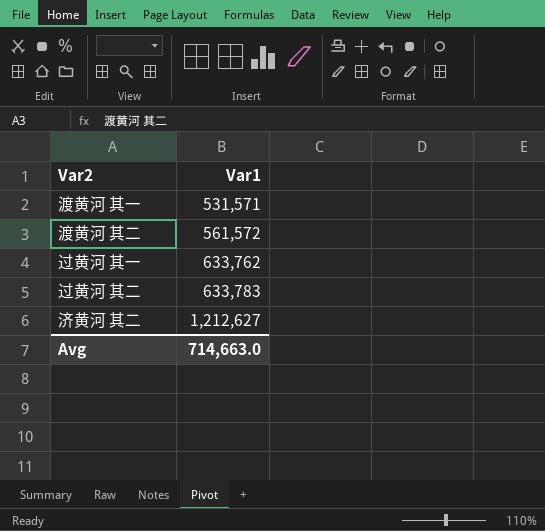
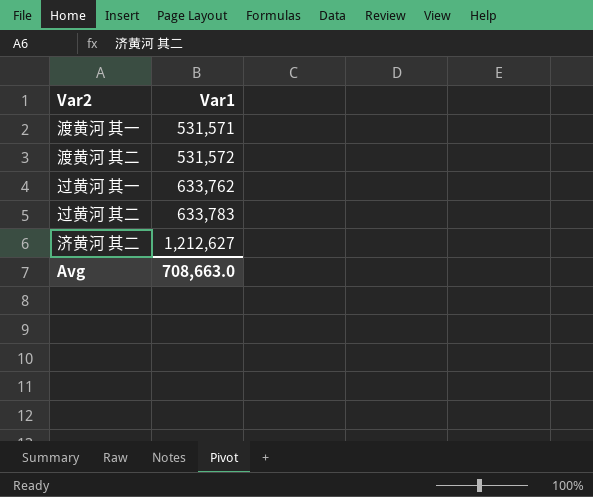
渡黄河 其二 | Var1: 561,572 -> 531,572
Avg | Var1: 714,663.0 -> 708,663.0

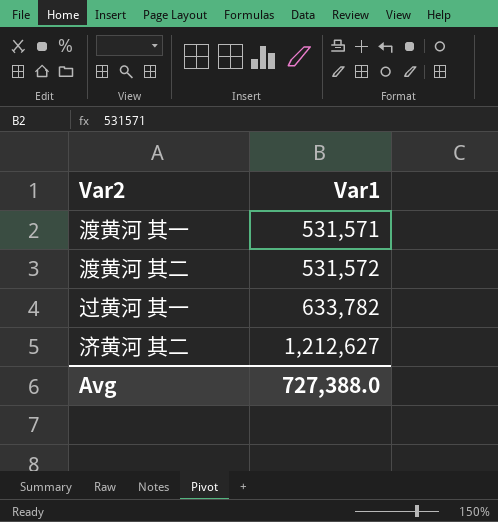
row 过黄河 其二: 633,783 -> none
过黄河 其一 | Var1: 633,762 -> 633,782
Avg | Var1: 708,663.0 -> 727,388.0

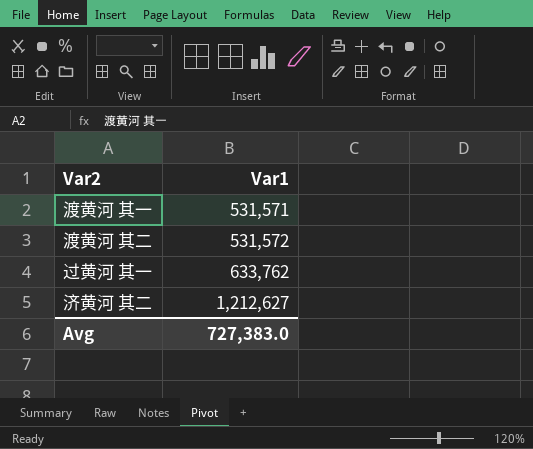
过黄河 其一 | Var1: 633,782 -> 633,762
Avg | Var1: 727,388.0 -> 727,383.0

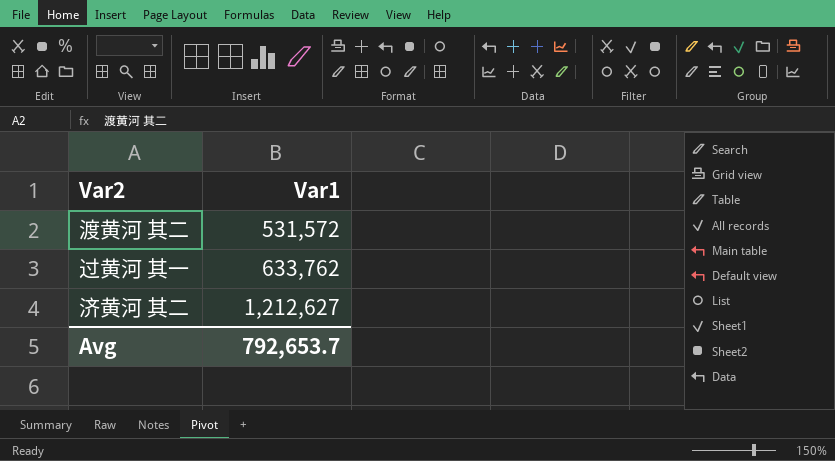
row 渡黄河 其一: 531,571 -> none
Avg | Var1: 727,383.0 -> 792,653.7

